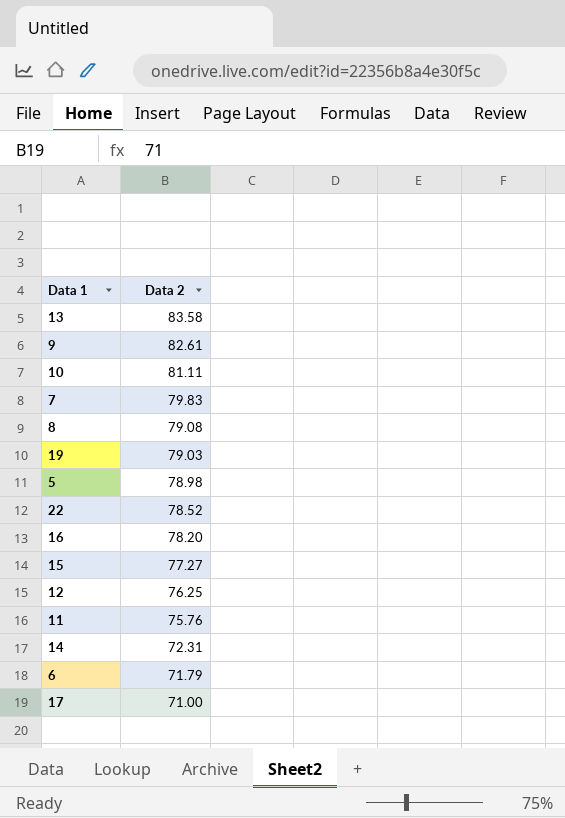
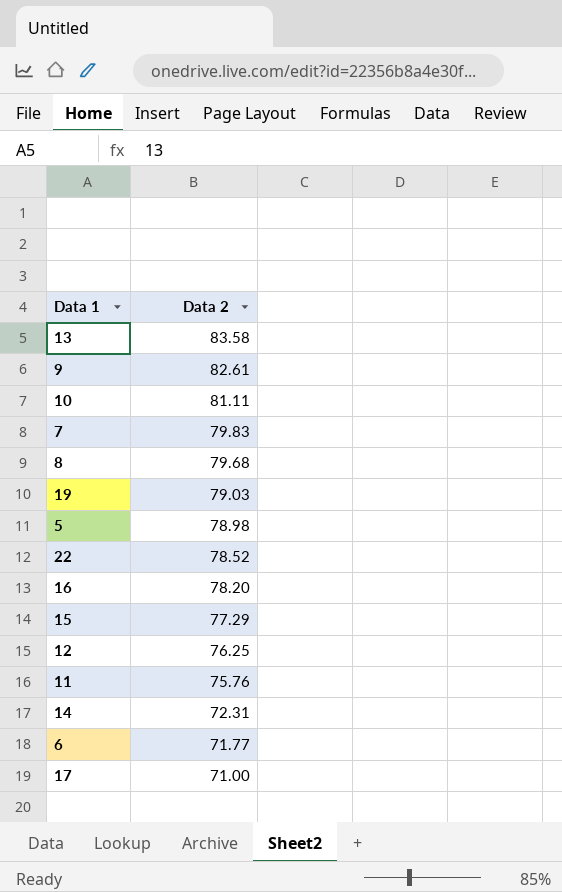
8 | Data 2: 79.08 -> 79.68
15 | Data 2: 77.27 -> 77.29
6 | Data 2: 71.79 -> 71.77

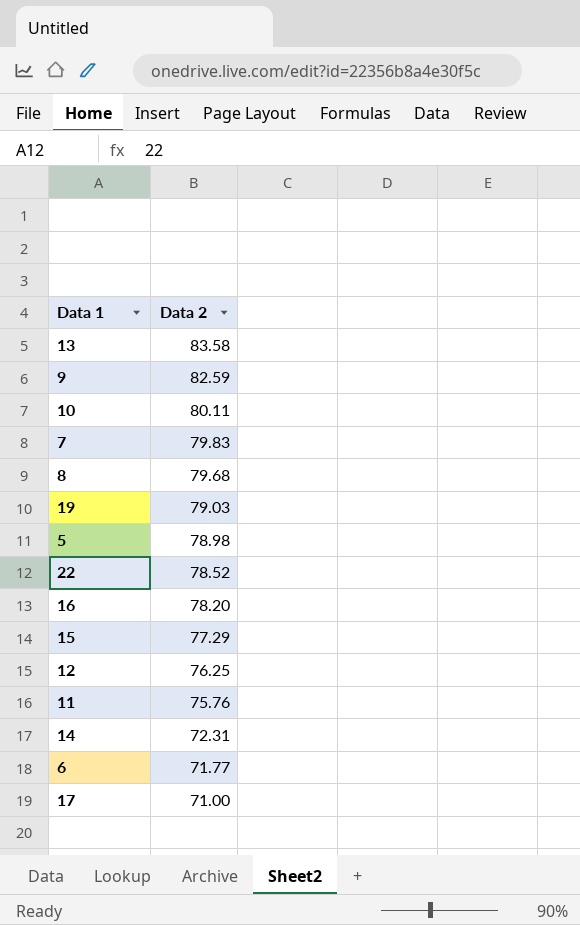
9 | Data 2: 82.61 -> 82.59
10 | Data 2: 81.11 -> 80.11

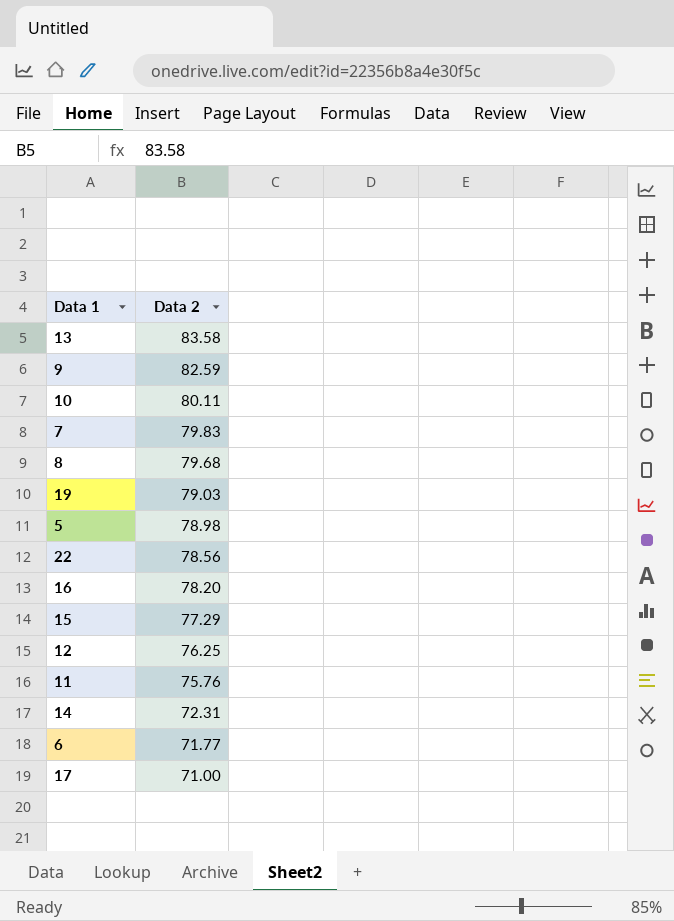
22 | Data 2: 78.52 -> 78.56

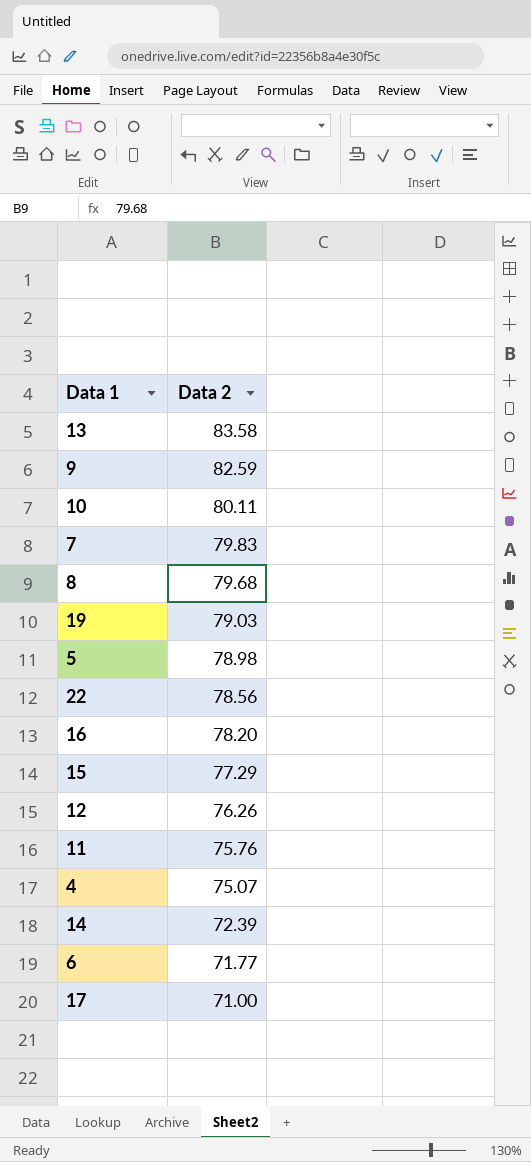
12 | Data 2: 76.25 -> 76.26
row 4: none -> 75.07
14 | Data 2: 72.31 -> 72.39

